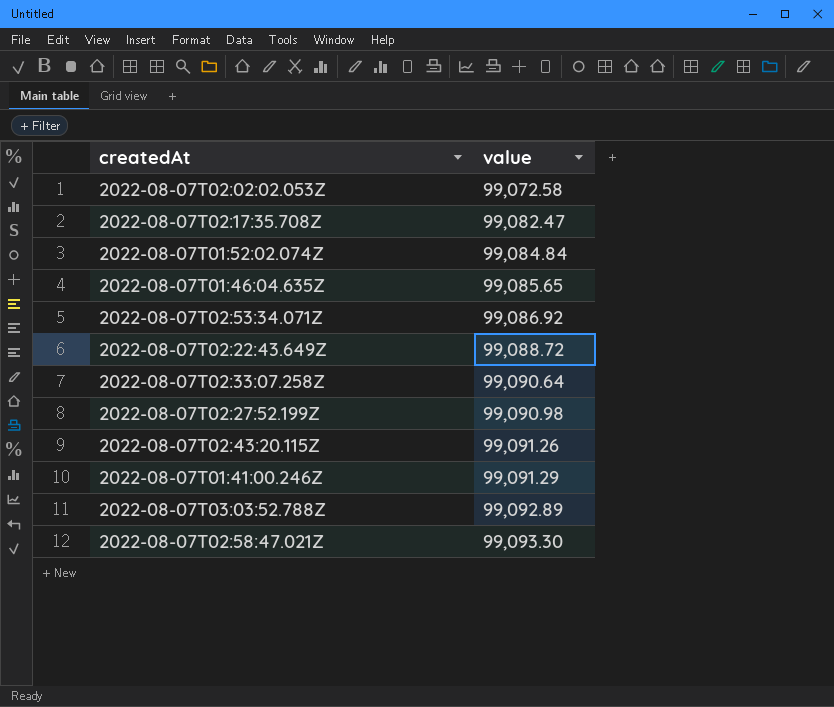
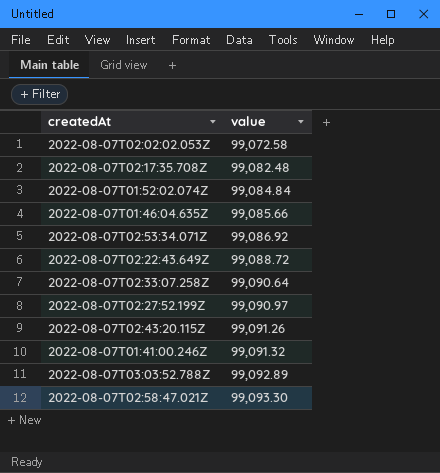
2022-08-07T02:17:35.708Z | value: 99,082.47 -> 99,082.48
2022-08-07T01:46:04.635Z | value: 99,085.65 -> 99,085.66
2022-08-07T02:27:52.199Z | value: 99,090.98 -> 99,090.97
2022-08-07T01:41:00.246Z | value: 99,091.29 -> 99,091.32

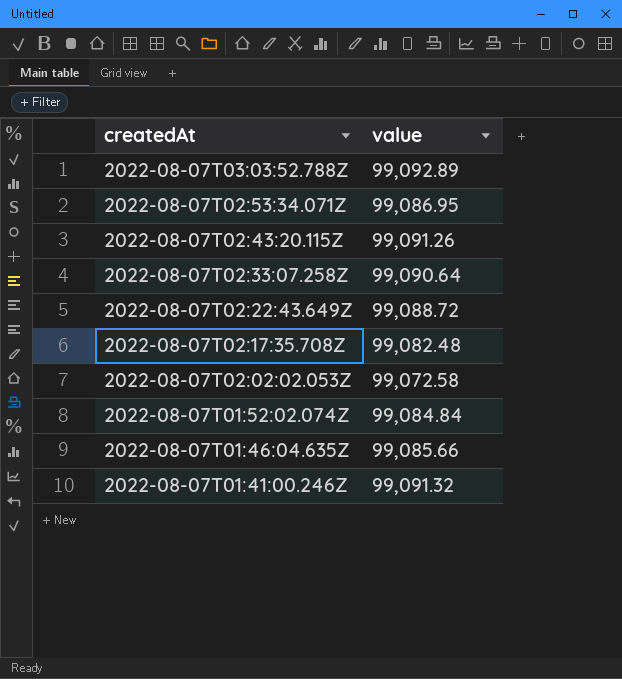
row order: value ascending -> createdAt descending
row 2022-08-07T02:27:52.199Z: 99,090.97 -> none
row 2022-08-07T02:58:47.021Z: 99,093.30 -> none
2022-08-07T02:53:34.071Z | value: 99,086.92 -> 99,086.95

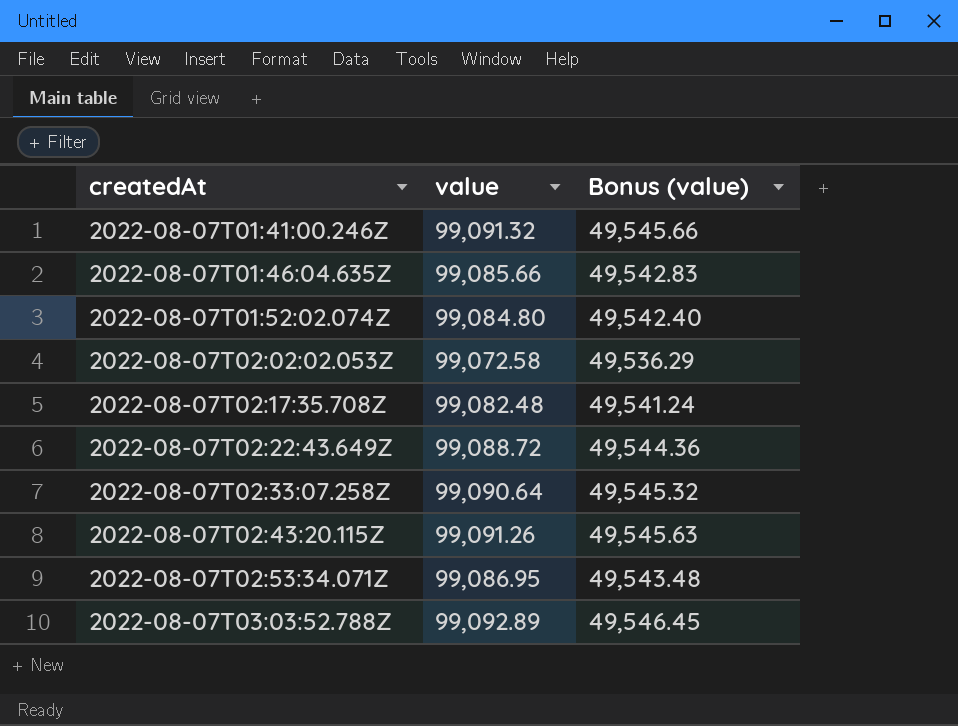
row order: createdAt descending -> createdAt ascending
column Bonus (value) | formula: none -> [value] * 0.5
2022-08-07T01:52:02.074Z | value: 99,084.84 -> 99,084.80

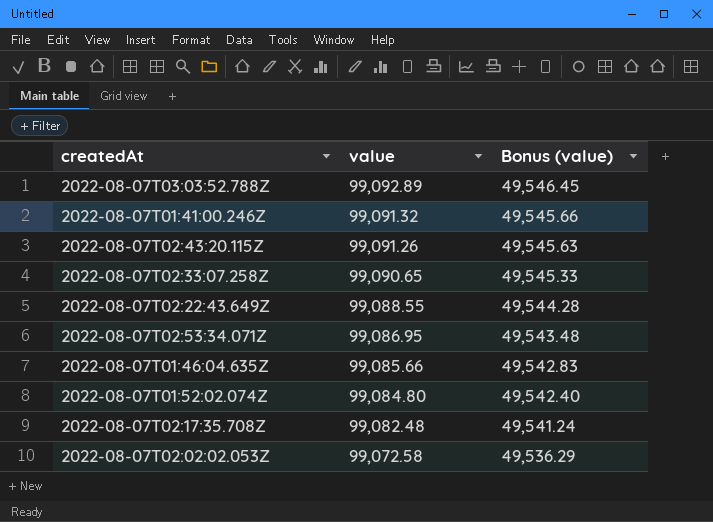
row order: createdAt ascending -> value descending
2022-08-07T02:33:07.258Z | value: 99,090.64 -> 99,090.65
2022-08-07T02:33:07.258Z | Bonus (value): 49,545.32 -> 49,545.33
2022-08-07T02:22:43.649Z | value: 99,088.72 -> 99,088.55
2022-08-07T02:22:43.649Z | Bonus (value): 49,544.36 -> 49,544.28

